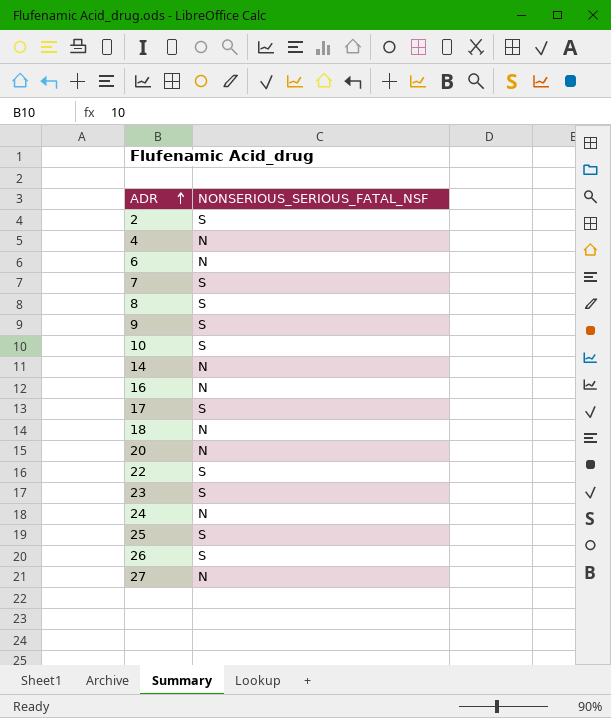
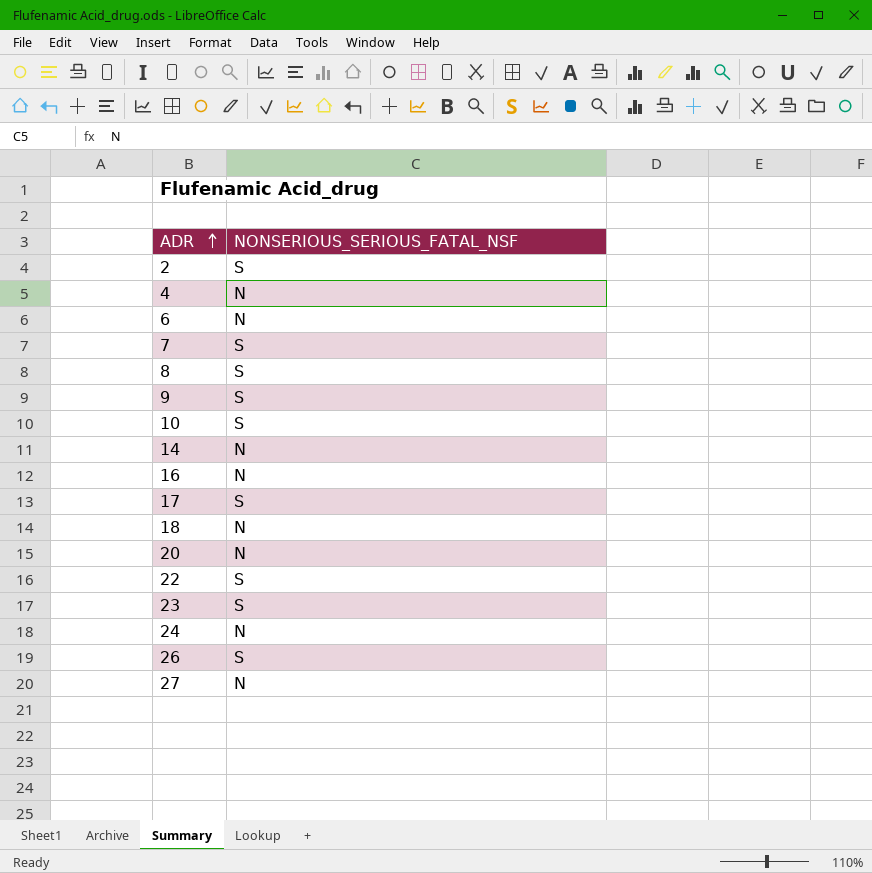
row 25: S -> none

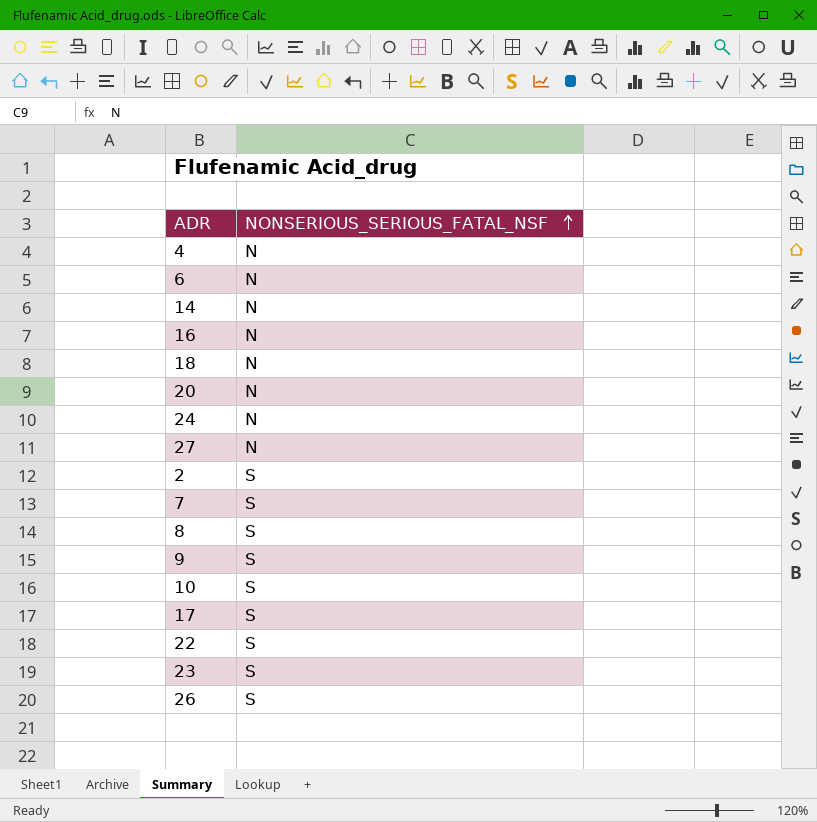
row order: ADR ascending -> NONSERIOUS_SERIOUS_FATAL_NSF ascending

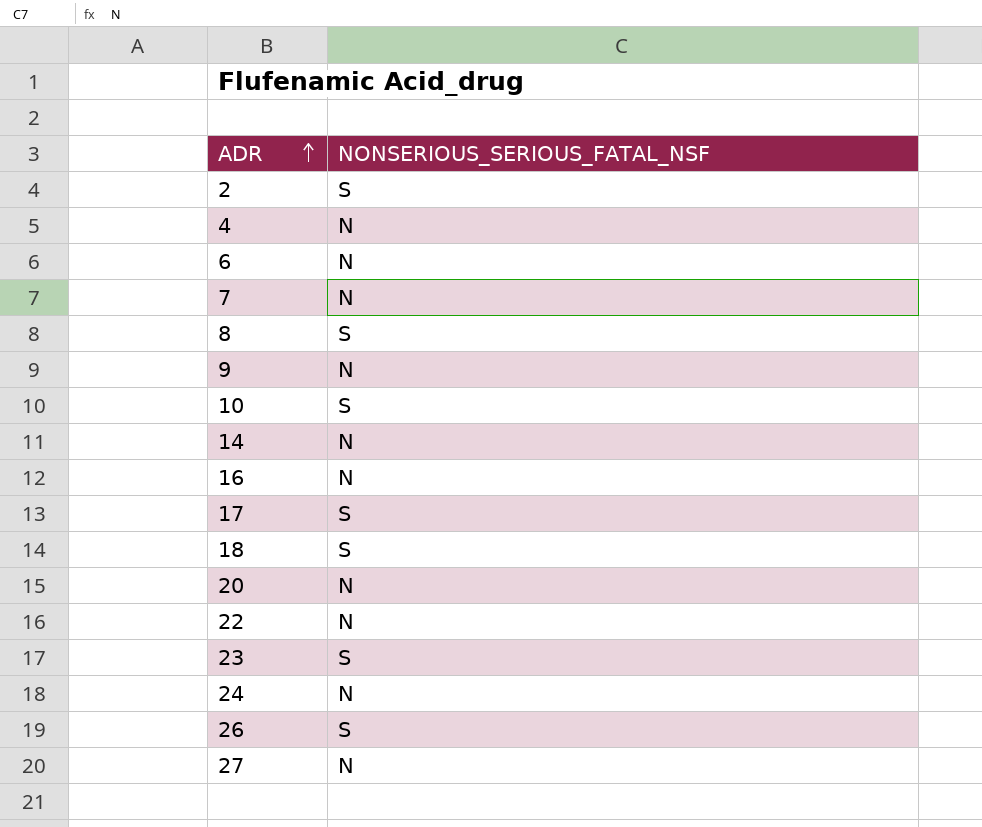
row order: NONSERIOUS_SERIOUS_FATAL_NSF ascending -> ADR ascending
7 | NONSERIOUS_SERIOUS_FATAL_NSF: S -> N
9 | NONSERIOUS_SERIOUS_FATAL_NSF: S -> N
18 | NONSERIOUS_SERIOUS_FATAL_NSF: N -> S
22 | NONSERIOUS_SERIOUS_FATAL_NSF: S -> N

